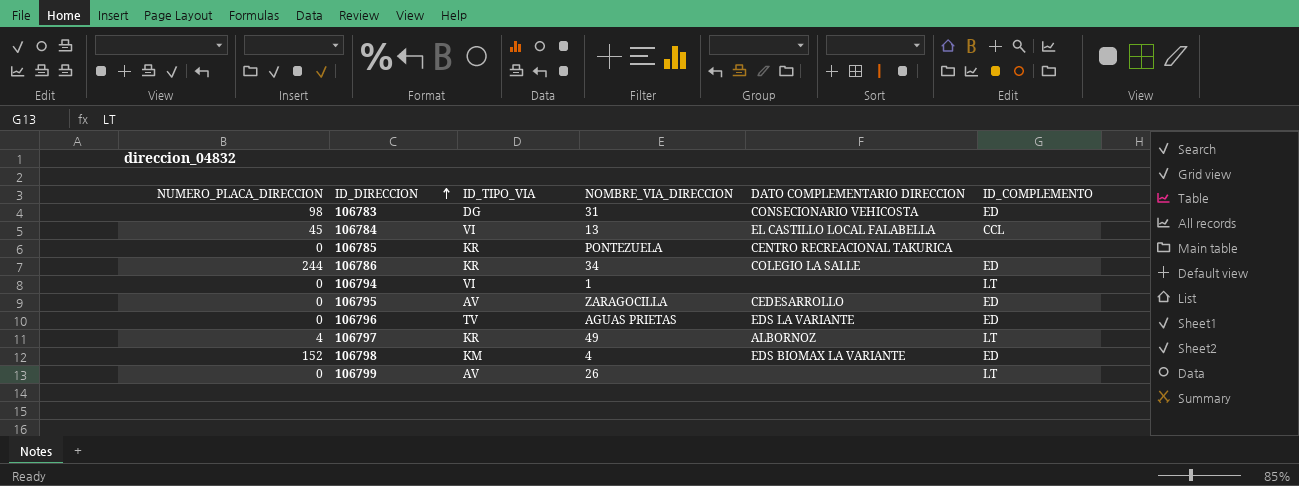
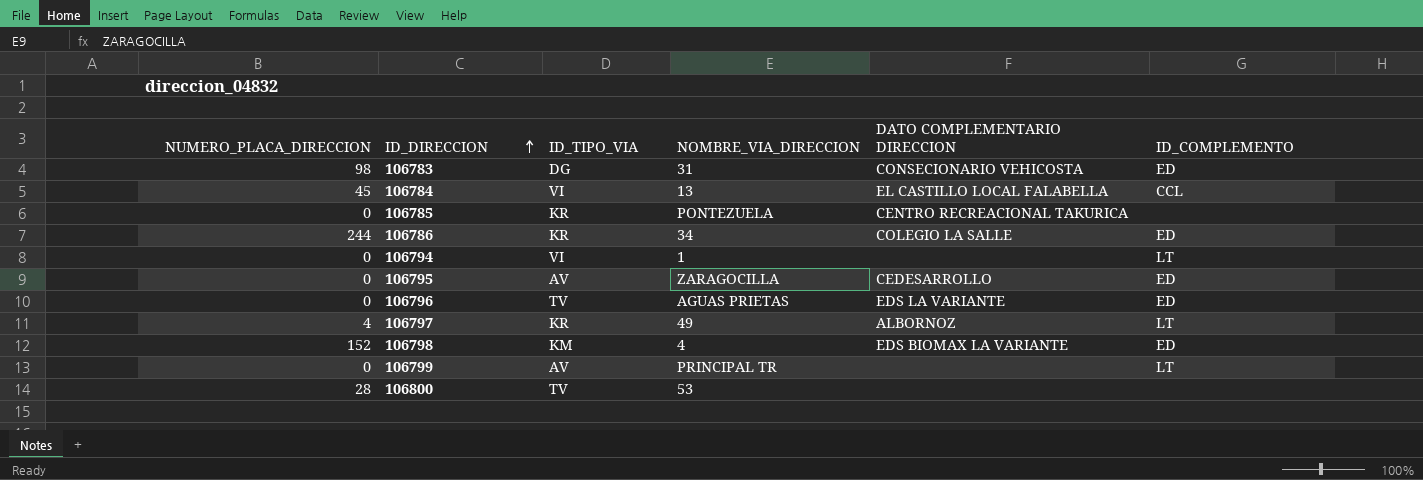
106799 | NOMBRE_VIA_DIRECCION: 26 -> PRINCIPAL TR
row 106800: none -> 28 | TV | 53 | none | none

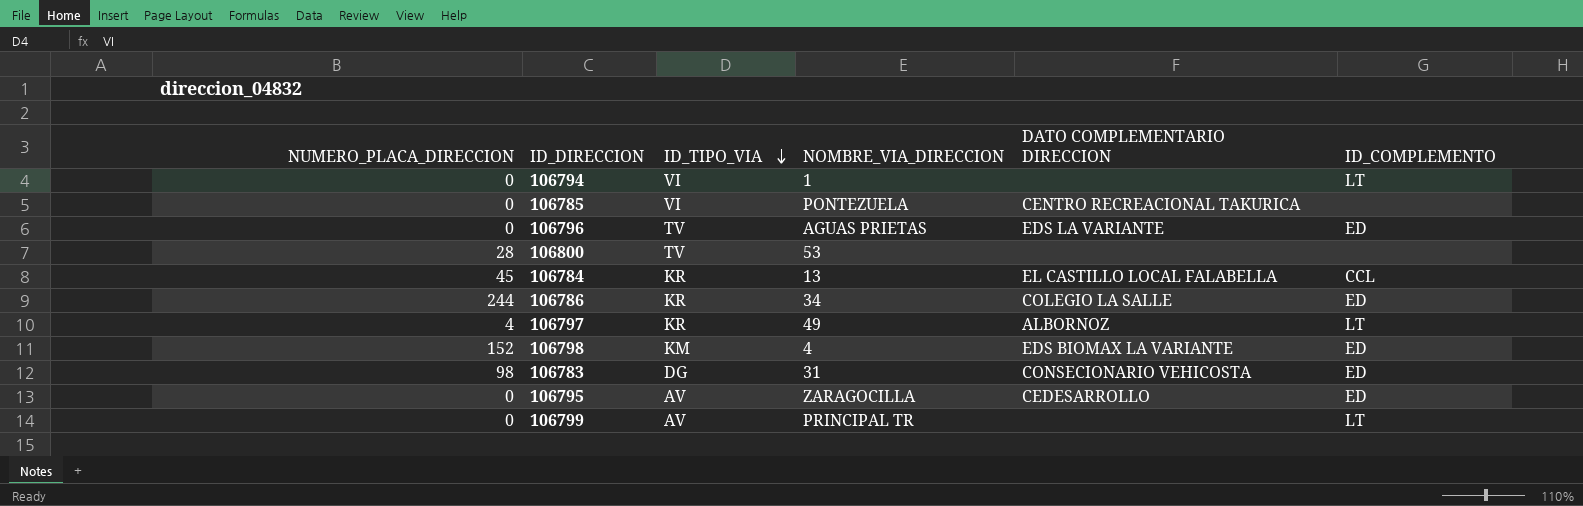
row order: ID_DIRECCION ascending -> ID_TIPO_VIA descending
106785 | ID_TIPO_VIA: KR -> VI
106784 | ID_TIPO_VIA: VI -> KR

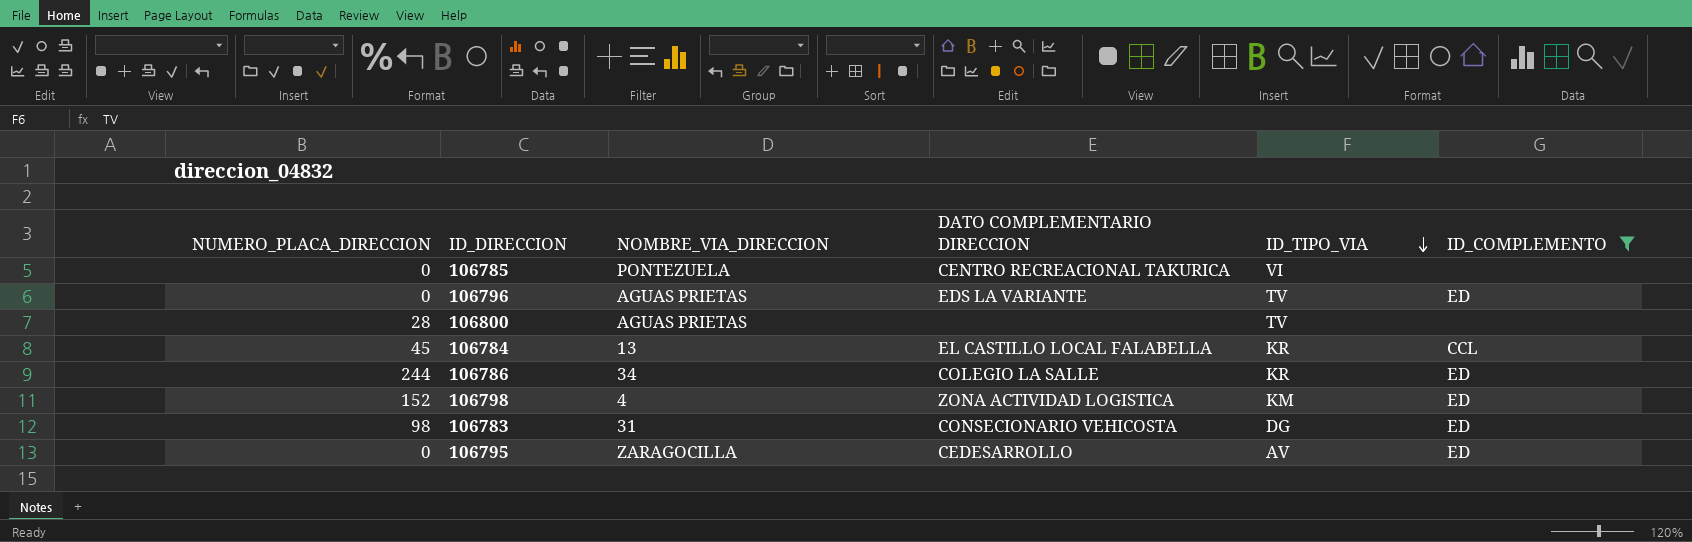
filter: none -> ID_COMPLEMENTO != LT
column ID_TIPO_VIA | position: 3 -> 5
106800 | NOMBRE_VIA_DIRECCION: 53 -> AGUAS PRIETAS
106798 | DATO COMPLEMENTARIO DIRECCION: EDS BIOMAX LA VARIANTE -> ZONA ACTIVIDAD LOGISTICA

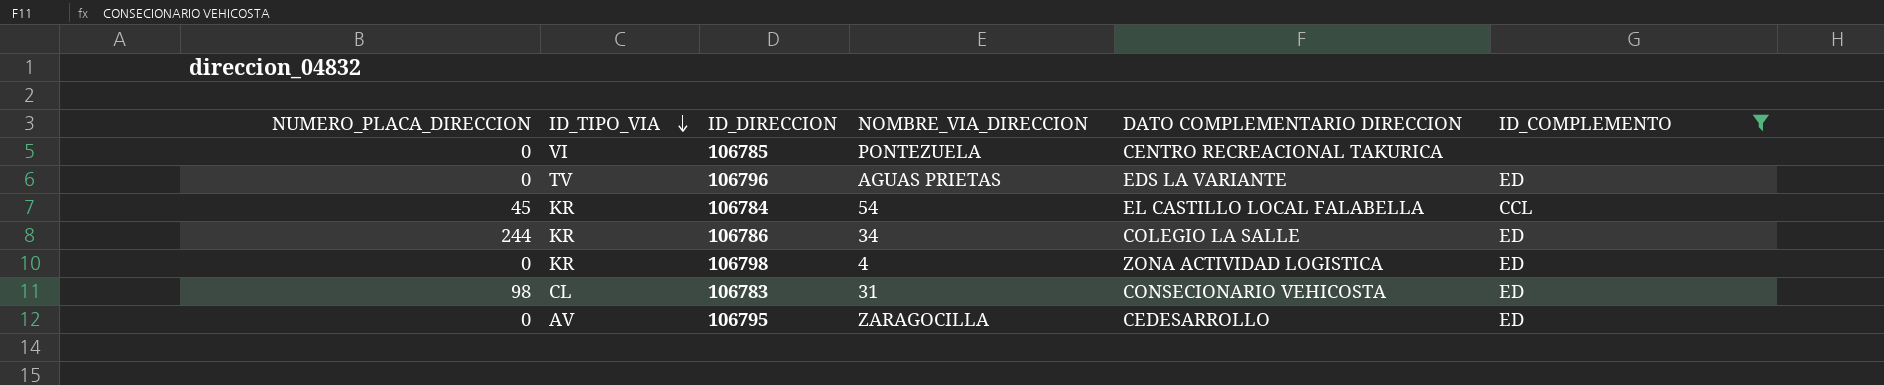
column ID_TIPO_VIA | position: 5 -> 2
row 106800: 28 | AGUAS PRIETAS | none | TV | none -> none
106784 | NOMBRE_VIA_DIRECCION: 13 -> 54
106798 | NUMERO_PLACA_DIRECCION: 152 -> 0
106798 | ID_TIPO_VIA: KM -> KR
106783 | ID_TIPO_VIA: DG -> CL

